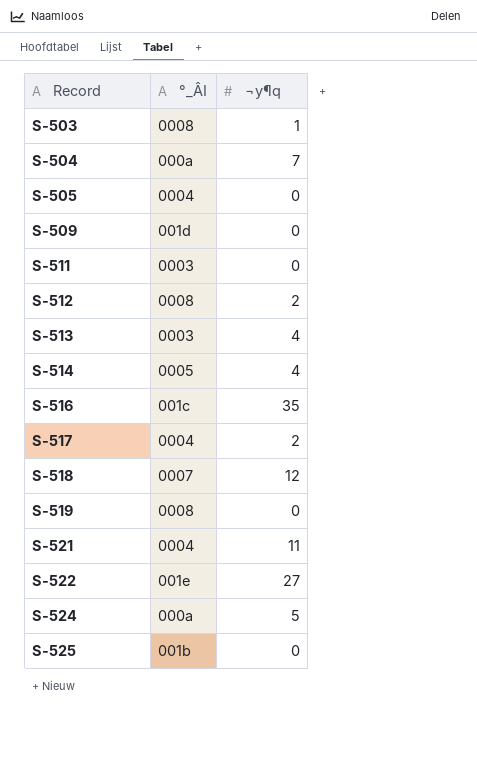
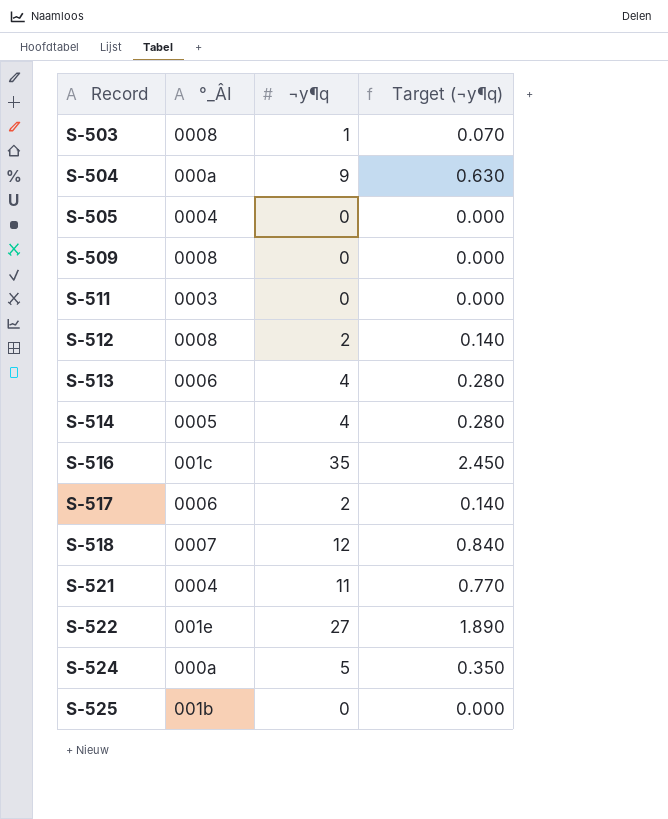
column Target (¬y¶q) | formula: none -> [¬y¶q] * 0.07
row S-519: 0008 | 0 -> none
S-504 | ¬y¶q: 7 -> 9
S-509 | °_ÂI: 001d -> 0008
S-513 | °_ÂI: 0003 -> 0006
S-517 | °_ÂI: 0004 -> 0006

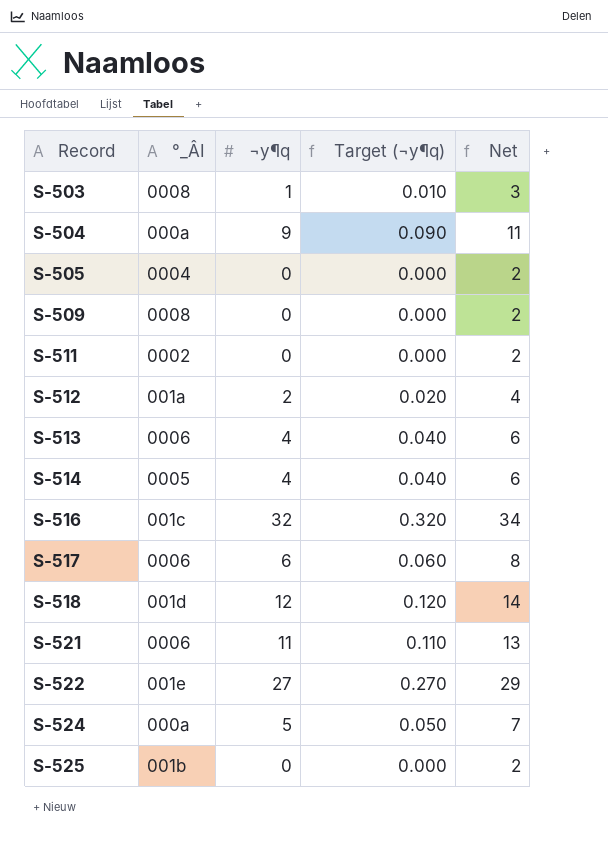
column Target (¬y¶q) | formula: [¬y¶q] * 0.07 -> [¬y¶q] * 0.01
column Net | formula: none -> [¬y¶q] + 2
S-511 | °_ÂI: 0003 -> 0002
S-512 | °_ÂI: 0008 -> 001a
S-516 | ¬y¶q: 35 -> 32
S-517 | ¬y¶q: 2 -> 6
S-518 | °_ÂI: 0007 -> 001d
S-521 | °_ÂI: 0004 -> 0006

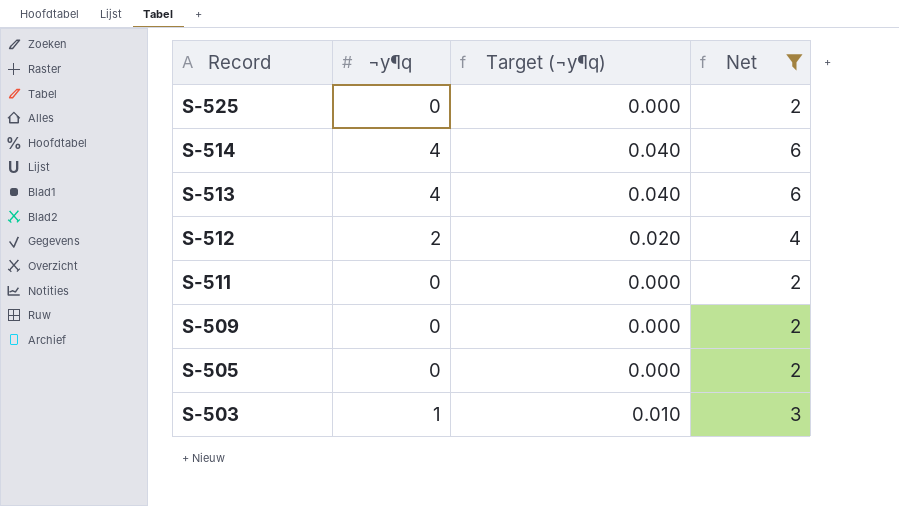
filter: none -> Net <= 6
row order: Record ascending -> Record descending
column °_ÂI | position: 2 -> none

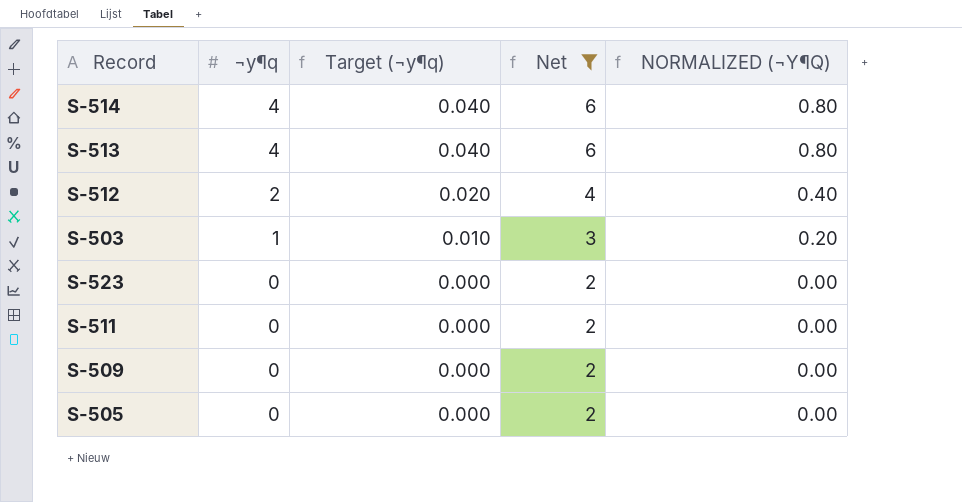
row order: Record descending -> ¬y¶q descending
column NORMALIZED (¬Y¶Q) | formula: none -> [¬y¶q] * 0.2
row S-525: 0 | 0.000 | 2 -> none
row S-523: none -> 0 | 0.000 | 2 | 0.00

